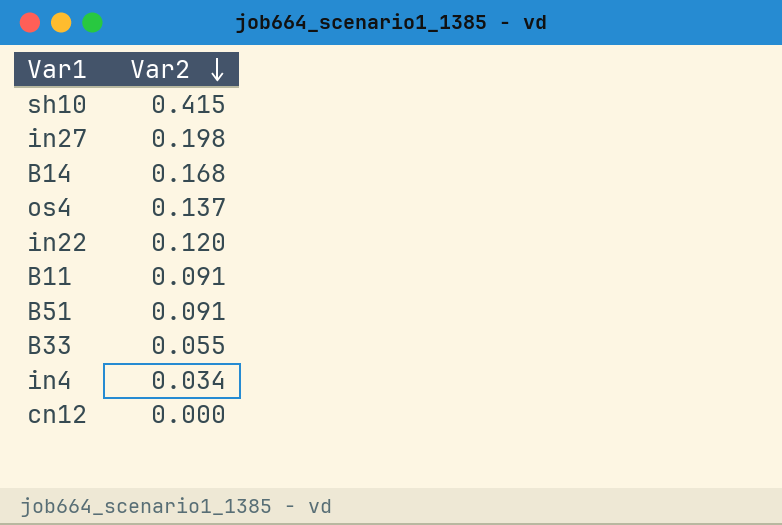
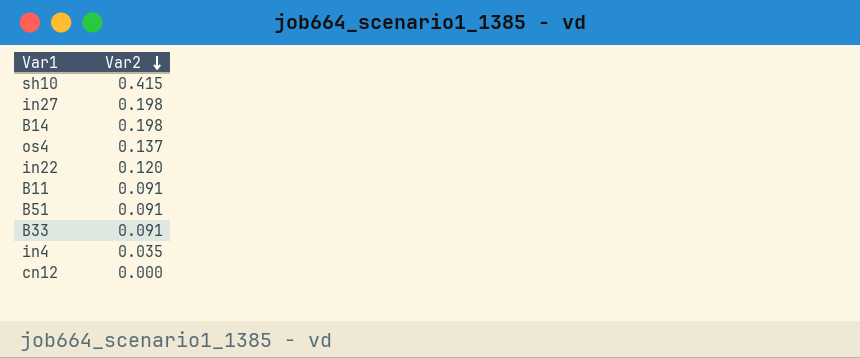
B14 | Var2: 0.168 -> 0.198
B33 | Var2: 0.055 -> 0.091
in4 | Var2: 0.034 -> 0.035

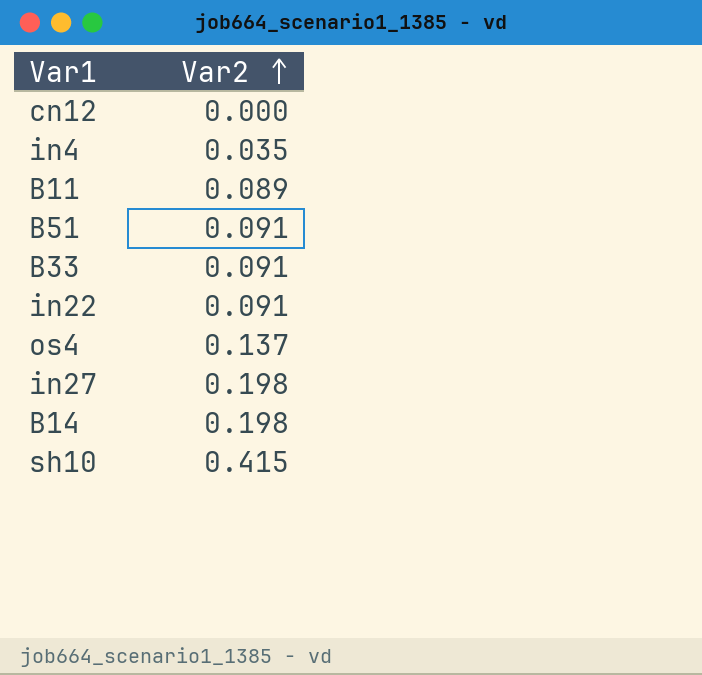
row order: Var2 descending -> Var2 ascending
B11 | Var2: 0.091 -> 0.089
in22 | Var2: 0.120 -> 0.091

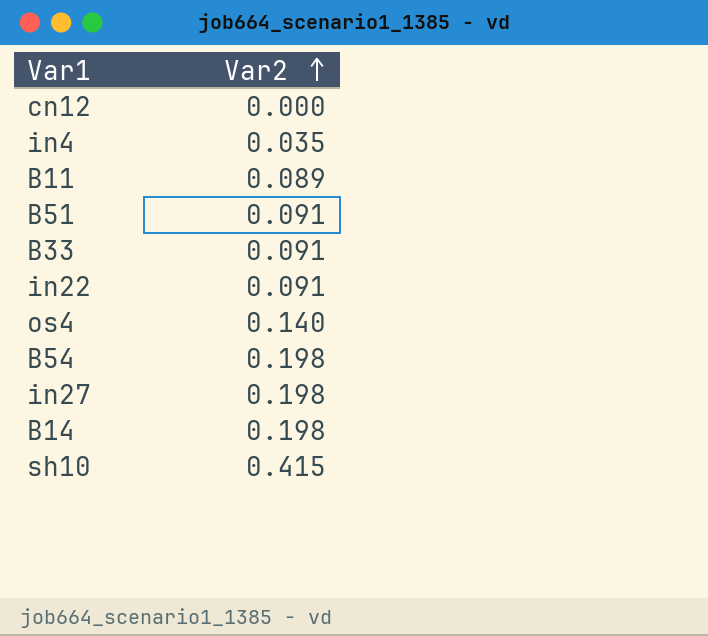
os4 | Var2: 0.137 -> 0.140
row B54: none -> 0.198

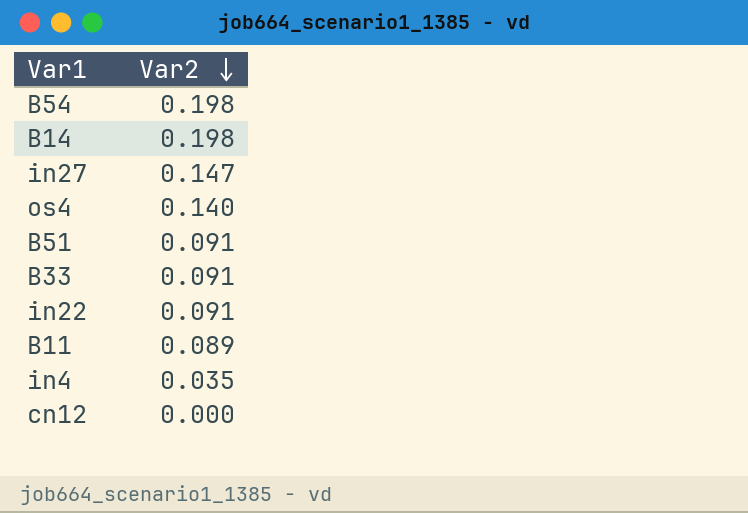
row order: Var2 ascending -> Var2 descending
row sh10: 0.415 -> none
in27 | Var2: 0.198 -> 0.147

